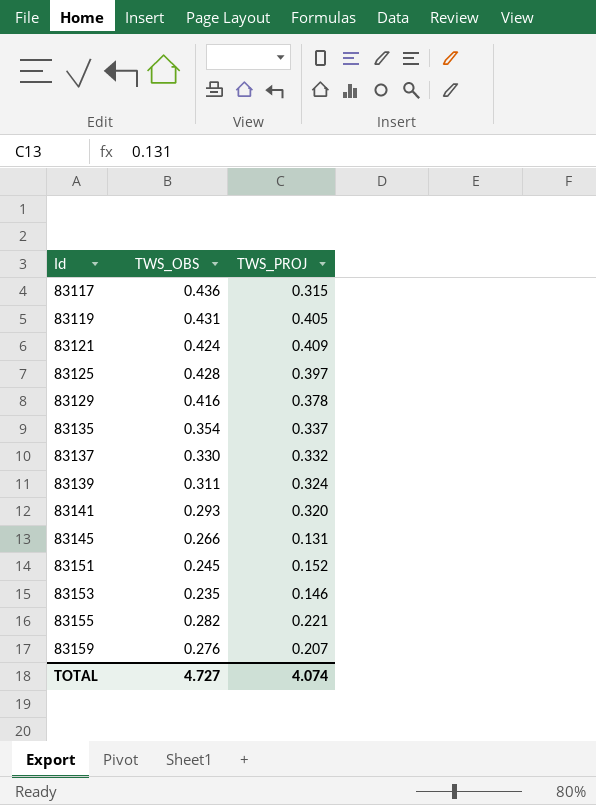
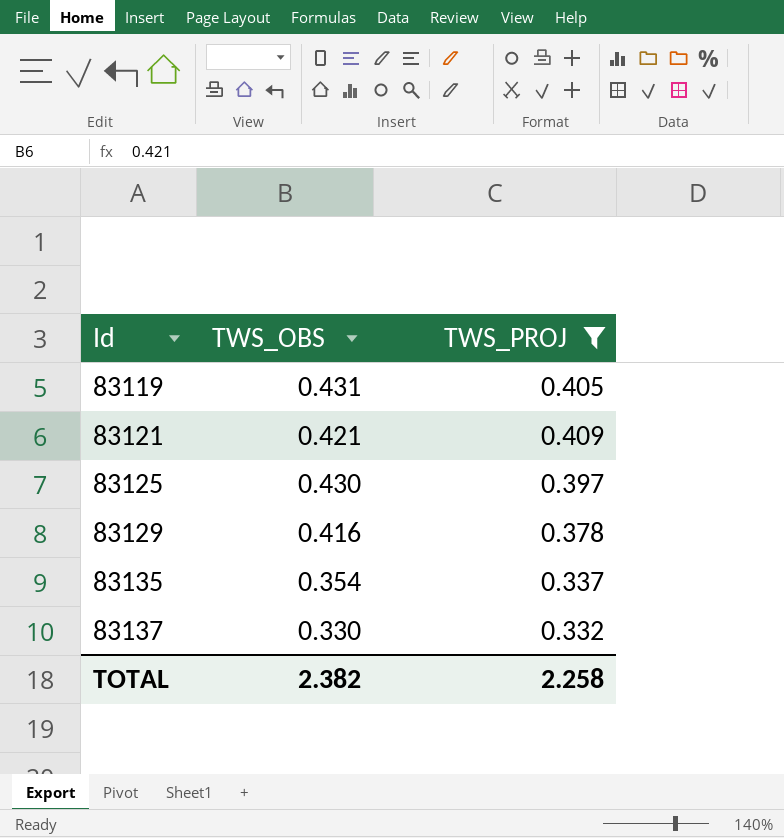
filter: none -> TWS_PROJ >= 0.332
83121 | TWS_OBS: 0.424 -> 0.421
83125 | TWS_OBS: 0.428 -> 0.430
TOTAL | TWS_OBS: 4.727 -> 2.382
TOTAL | TWS_PROJ: 4.074 -> 2.258

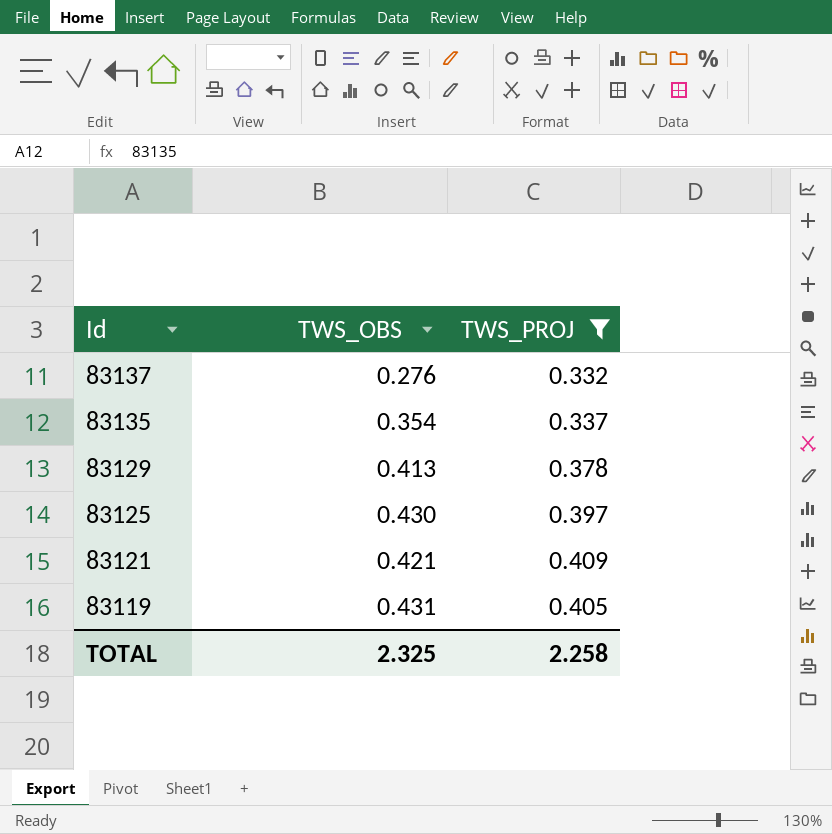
row order: Id ascending -> Id descending
83137 | TWS_OBS: 0.330 -> 0.276
83129 | TWS_OBS: 0.416 -> 0.413
TOTAL | TWS_OBS: 2.382 -> 2.325

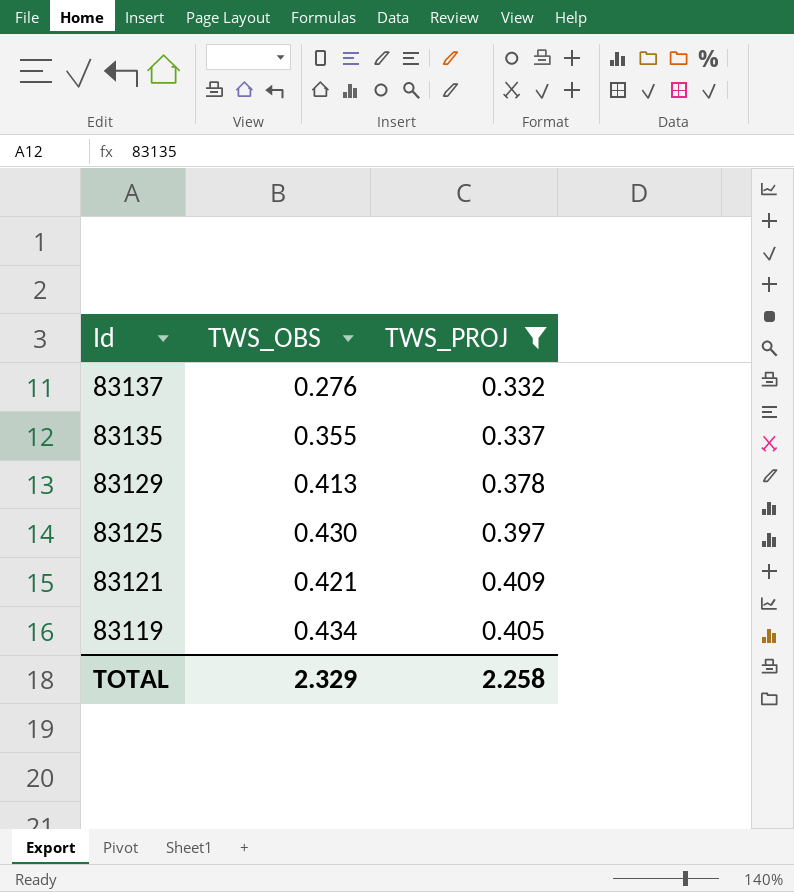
83135 | TWS_OBS: 0.354 -> 0.355
83119 | TWS_OBS: 0.431 -> 0.434
TOTAL | TWS_OBS: 2.325 -> 2.329

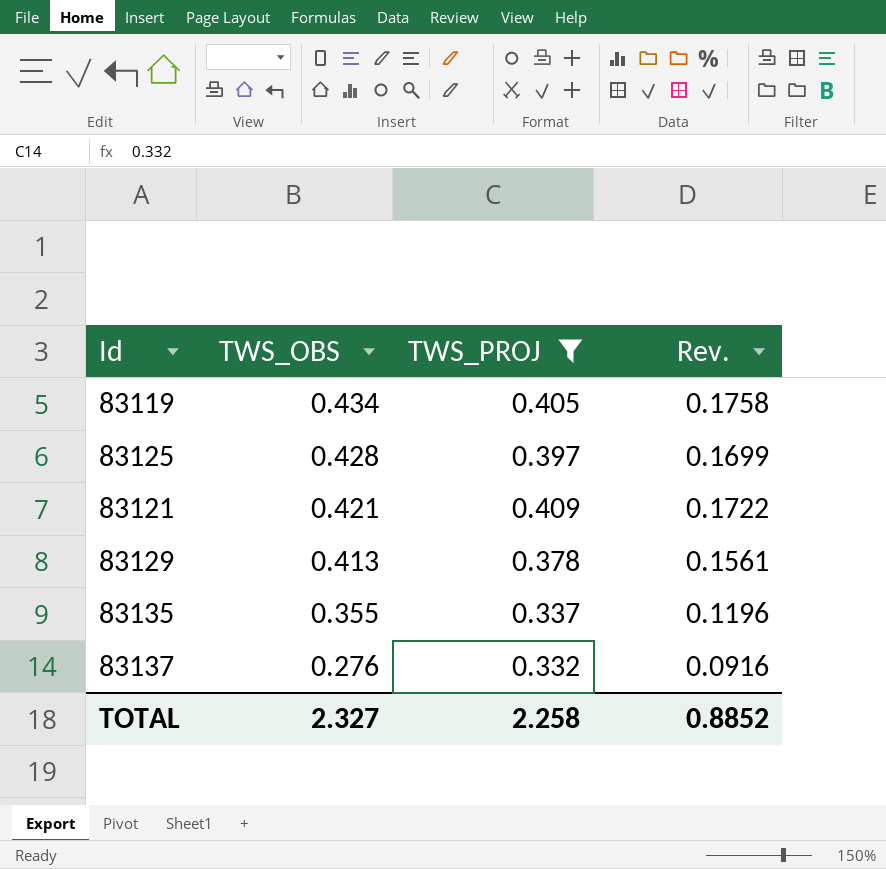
row order: Id descending -> TWS_OBS descending
column Rev. | formula: none -> [TWS_OBS] * [TWS_PROJ]
83125 | TWS_OBS: 0.430 -> 0.428
TOTAL | TWS_OBS: 2.329 -> 2.327

